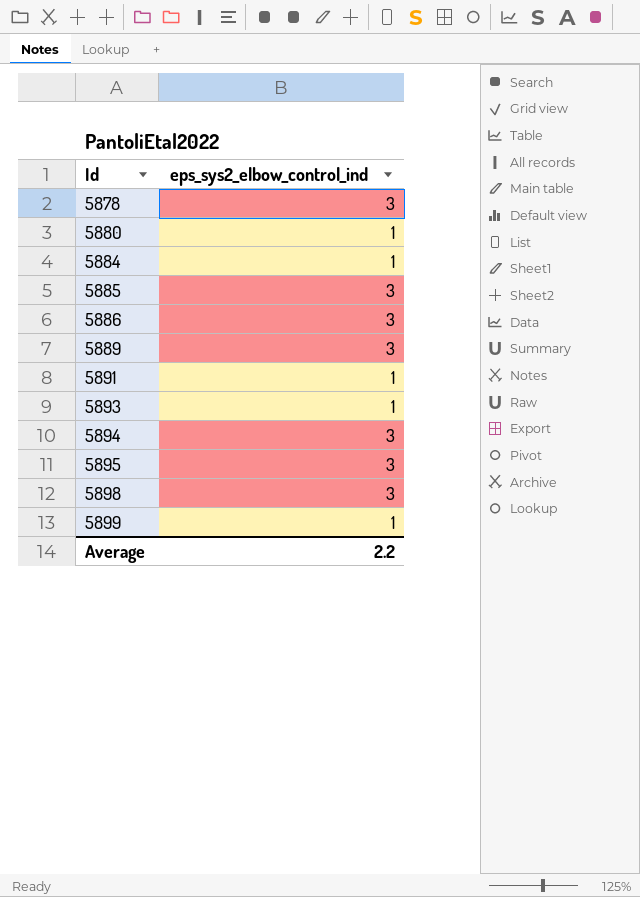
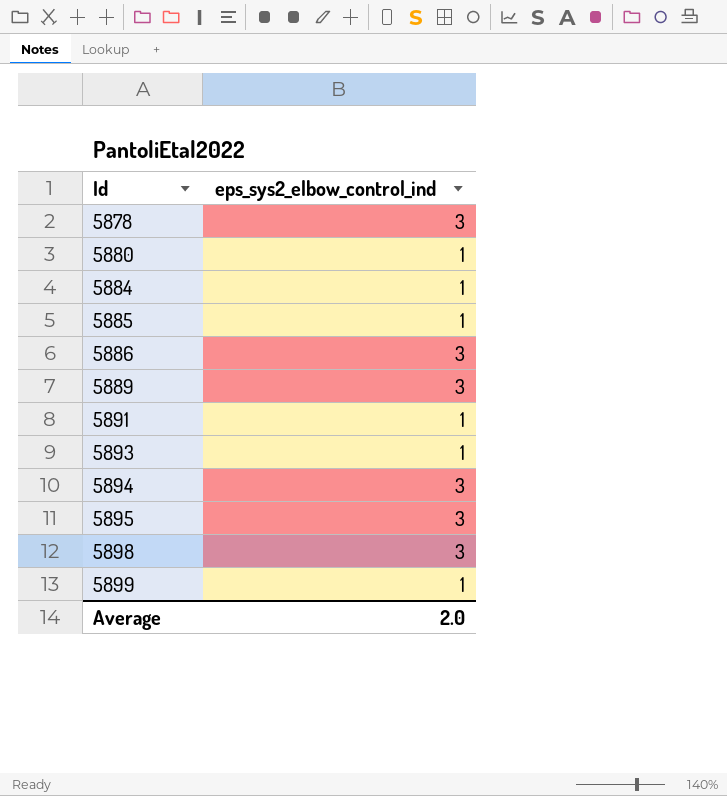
5885 | eps_sys2_elbow_control_ind: 3 -> 1
Average | eps_sys2_elbow_control_ind: 2.2 -> 2.0

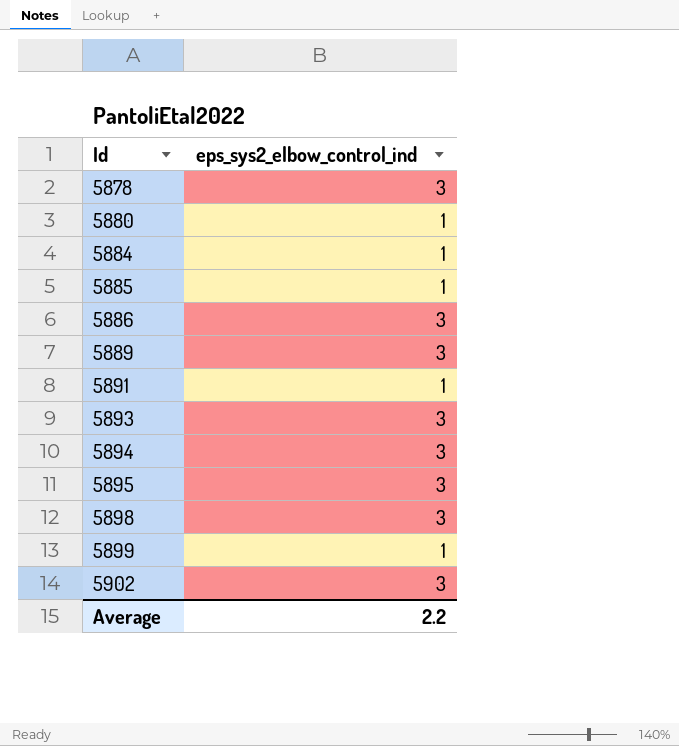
5893 | eps_sys2_elbow_control_ind: 1 -> 3
row 5902: none -> 3
Average | eps_sys2_elbow_control_ind: 2.0 -> 2.2

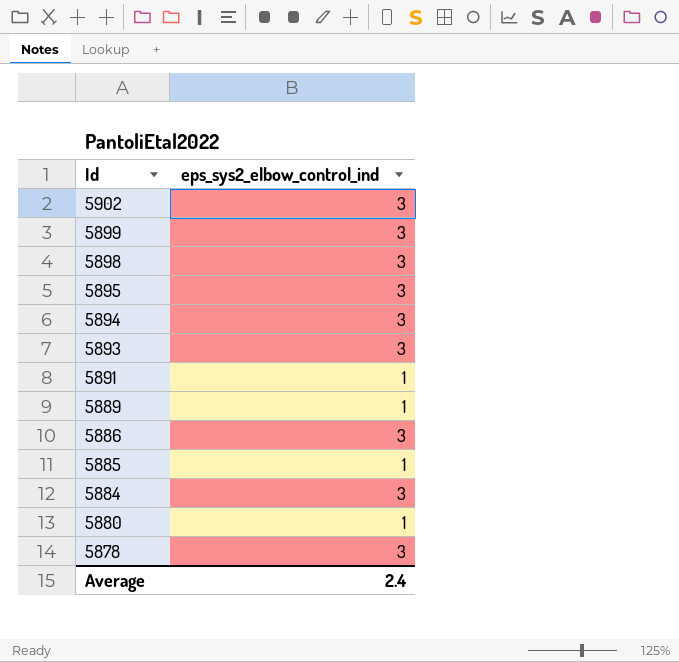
row order: Id ascending -> Id descending
5899 | eps_sys2_elbow_control_ind: 1 -> 3
5889 | eps_sys2_elbow_control_ind: 3 -> 1
5884 | eps_sys2_elbow_control_ind: 1 -> 3
Average | eps_sys2_elbow_control_ind: 2.2 -> 2.4

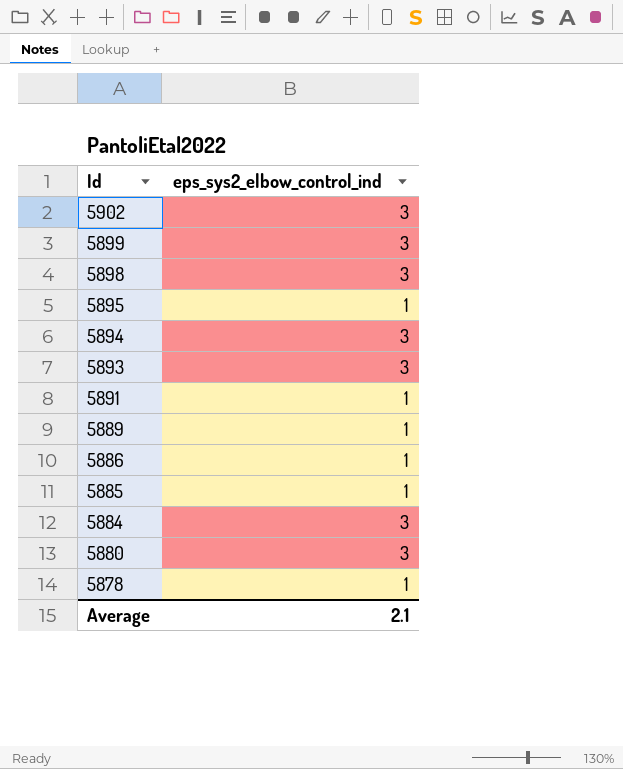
5895 | eps_sys2_elbow_control_ind: 3 -> 1
5886 | eps_sys2_elbow_control_ind: 3 -> 1
5880 | eps_sys2_elbow_control_ind: 1 -> 3
5878 | eps_sys2_elbow_control_ind: 3 -> 1
Average | eps_sys2_elbow_control_ind: 2.4 -> 2.1

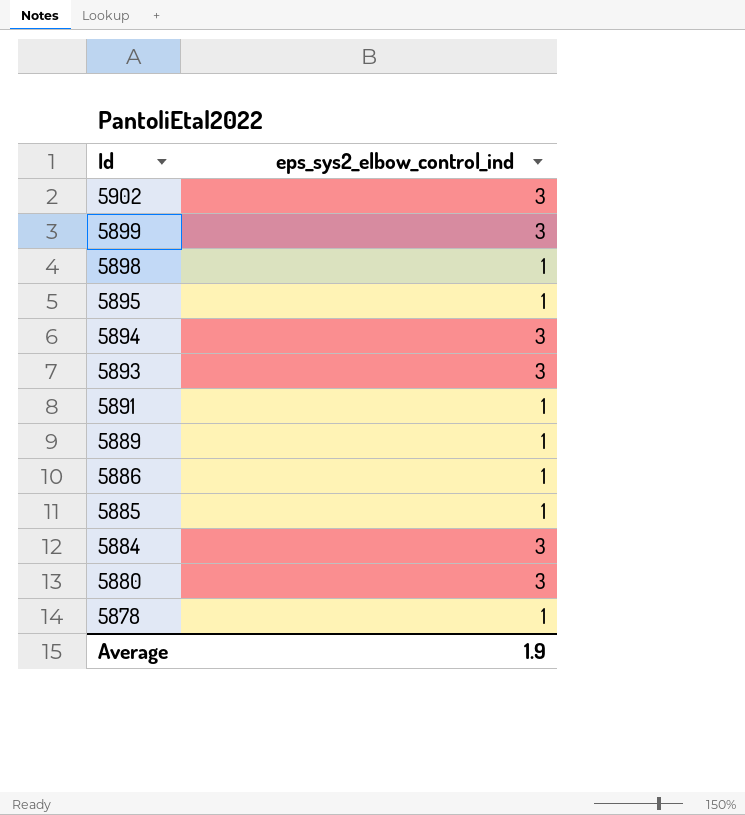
5898 | eps_sys2_elbow_control_ind: 3 -> 1
Average | eps_sys2_elbow_control_ind: 2.1 -> 1.9

